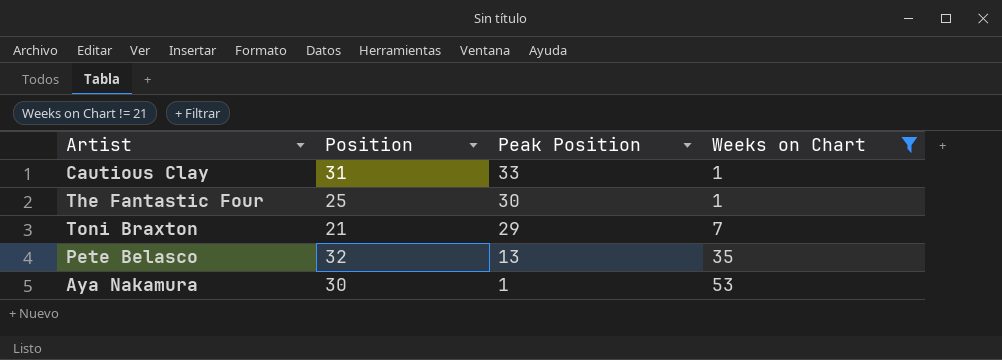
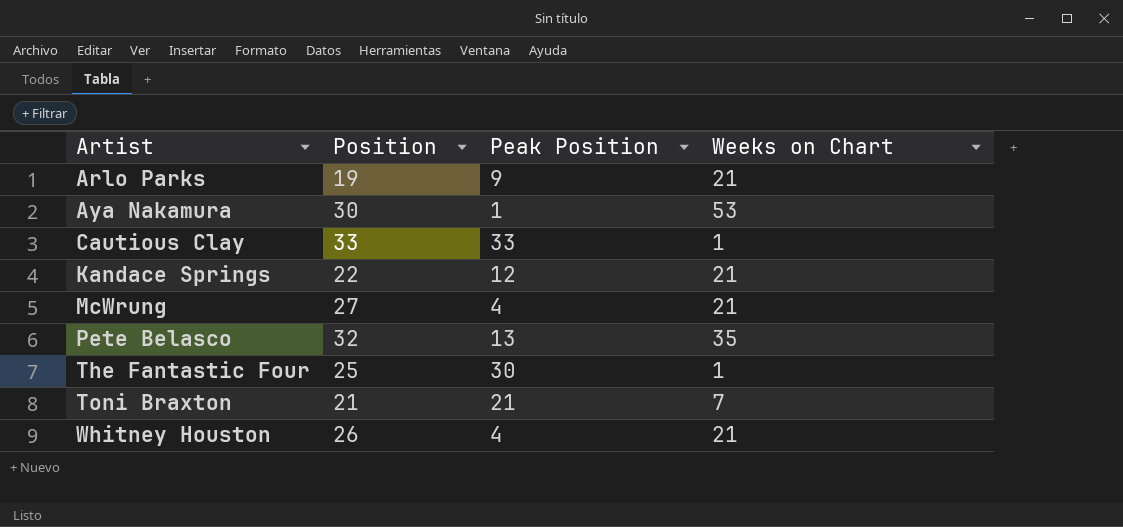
filter: Weeks on Chart != 21 -> none
row order: Peak Position descending -> Artist ascending
Cautious Clay | Position: 31 -> 33
Toni Braxton | Peak Position: 29 -> 21

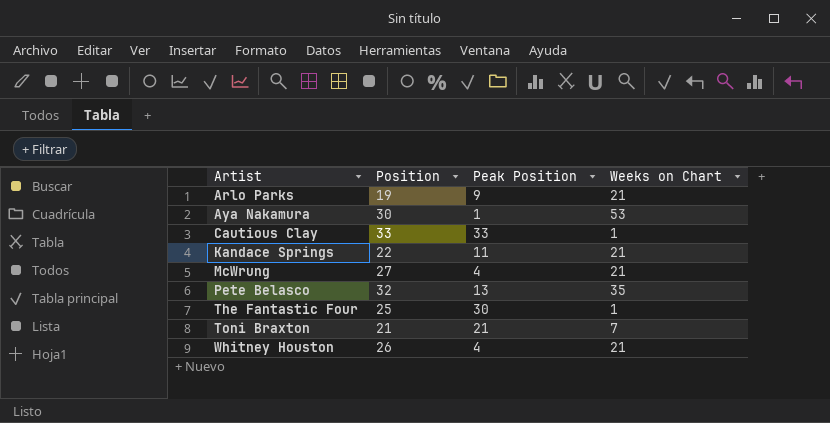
Kandace Springs | Peak Position: 12 -> 11

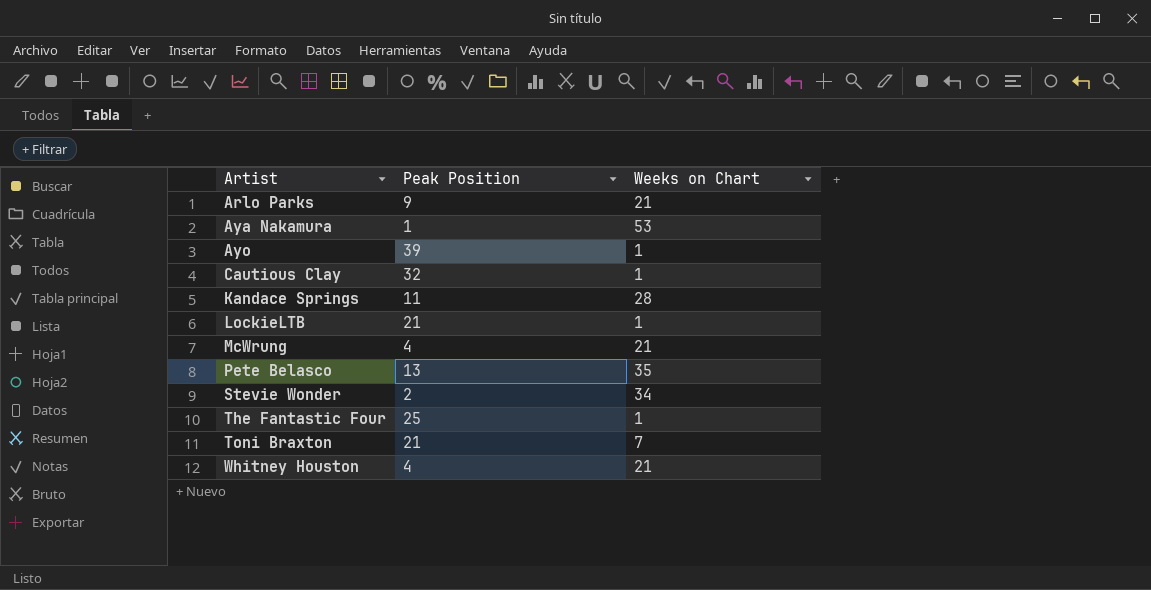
column Position | position: 2 -> none
row Ayo: none -> 39 | 1
Cautious Clay | Peak Position: 33 -> 32
Kandace Springs | Weeks on Chart: 21 -> 28
row LockieLTB: none -> 21 | 1
row Stevie Wonder: none -> 2 | 34
The Fantastic Four | Peak Position: 30 -> 25

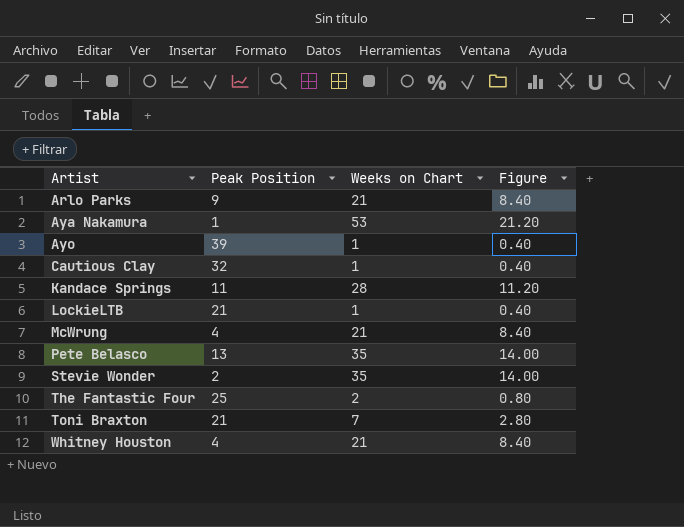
column Figure | formula: none -> [Weeks on Chart] * 0.4
Stevie Wonder | Weeks on Chart: 34 -> 35
The Fantastic Four | Weeks on Chart: 1 -> 2

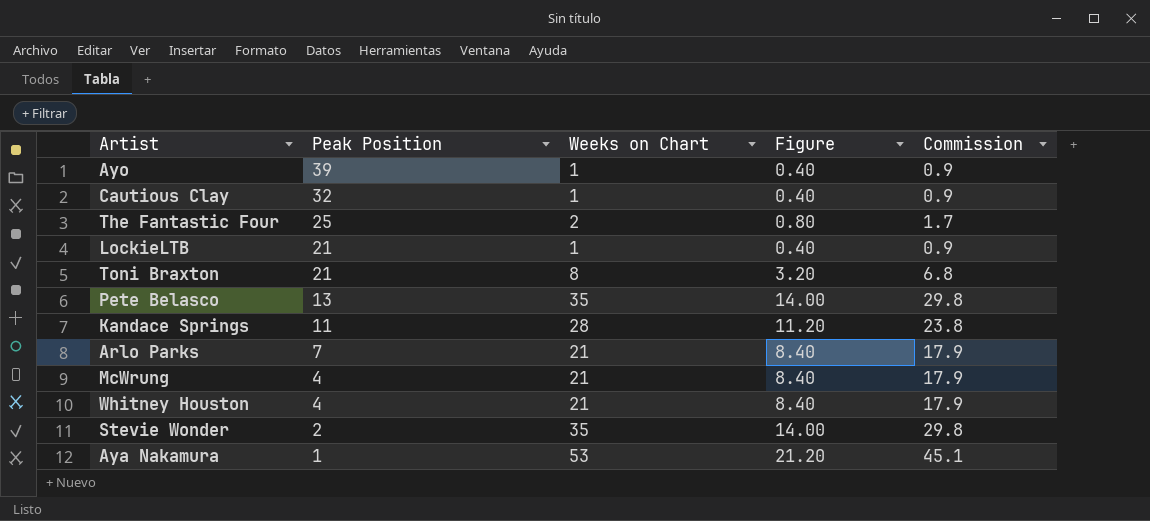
row order: Artist ascending -> Peak Position descending
column Commission | formula: none -> [Weeks on Chart] * 0.85
Toni Braxton | Weeks on Chart: 7 -> 8
Toni Braxton | Figure: 2.80 -> 3.20
Arlo Parks | Peak Position: 9 -> 7

